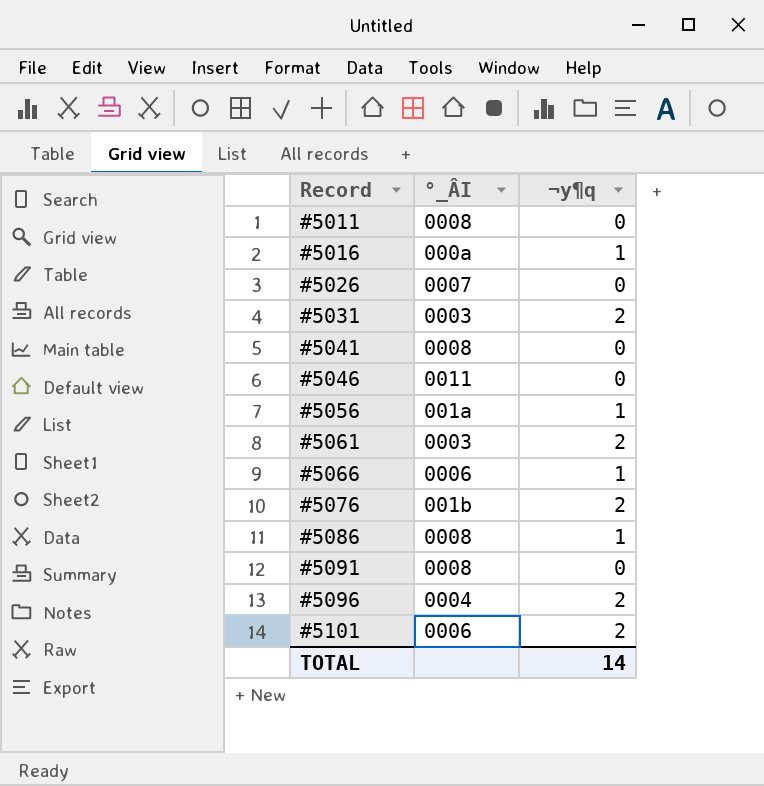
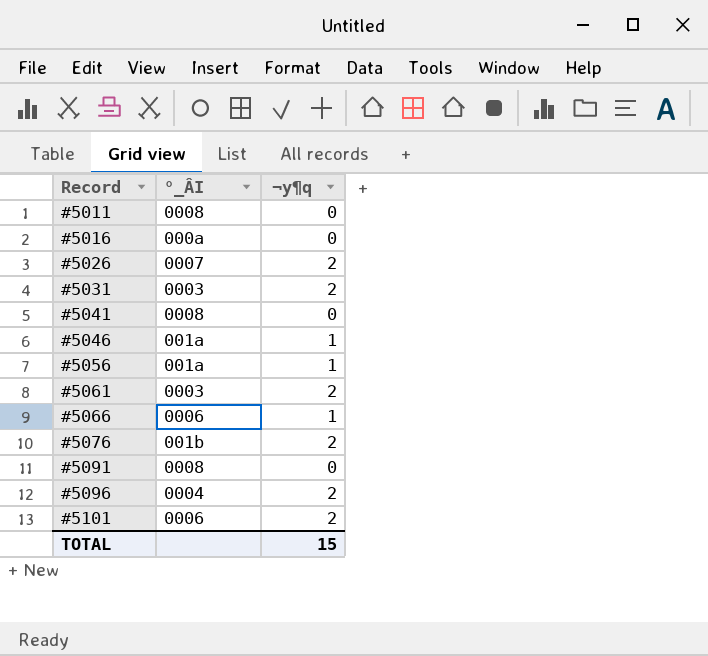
row #5086: 0008 | 1 -> none
#5016 | ¬y¶q: 1 -> 0
#5026 | ¬y¶q: 0 -> 2
#5046 | °_ÂI: 0011 -> 001a
#5046 | ¬y¶q: 0 -> 1
TOTAL | ¬y¶q: 14 -> 15

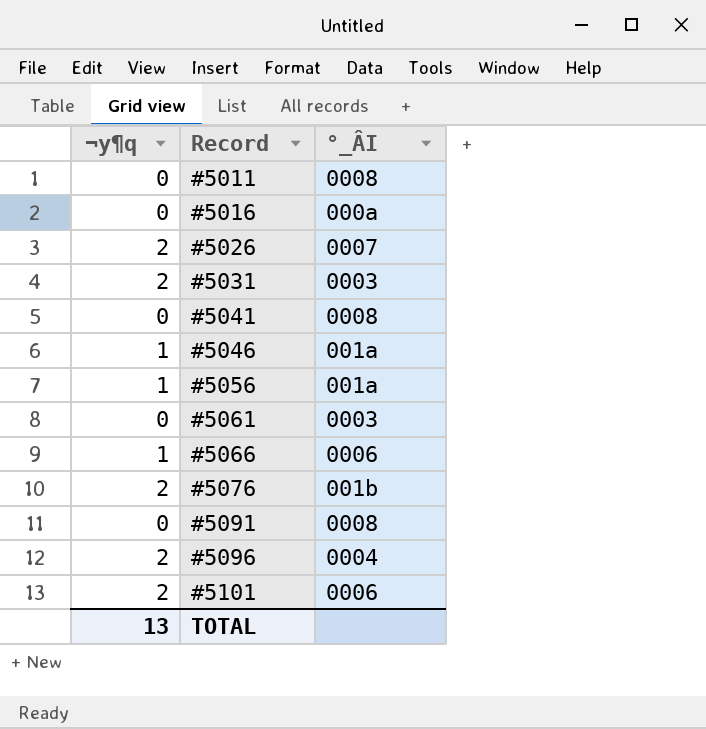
column ¬y¶q | position: 3 -> 1
#5061 | ¬y¶q: 2 -> 0
TOTAL | ¬y¶q: 15 -> 13

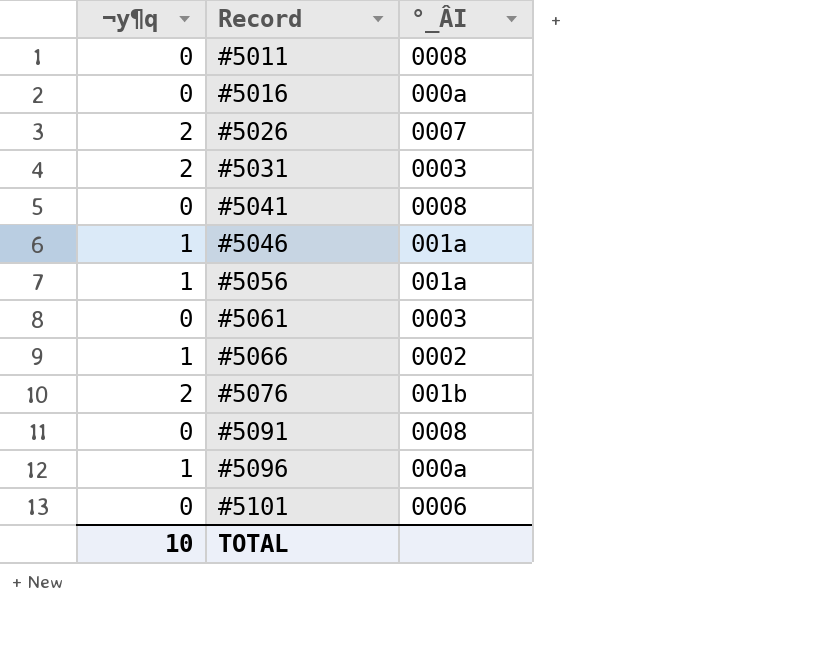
#5066 | °_ÂI: 0006 -> 0002
#5096 | ¬y¶q: 2 -> 1
#5096 | °_ÂI: 0004 -> 000a
#5101 | ¬y¶q: 2 -> 0
TOTAL | ¬y¶q: 13 -> 10

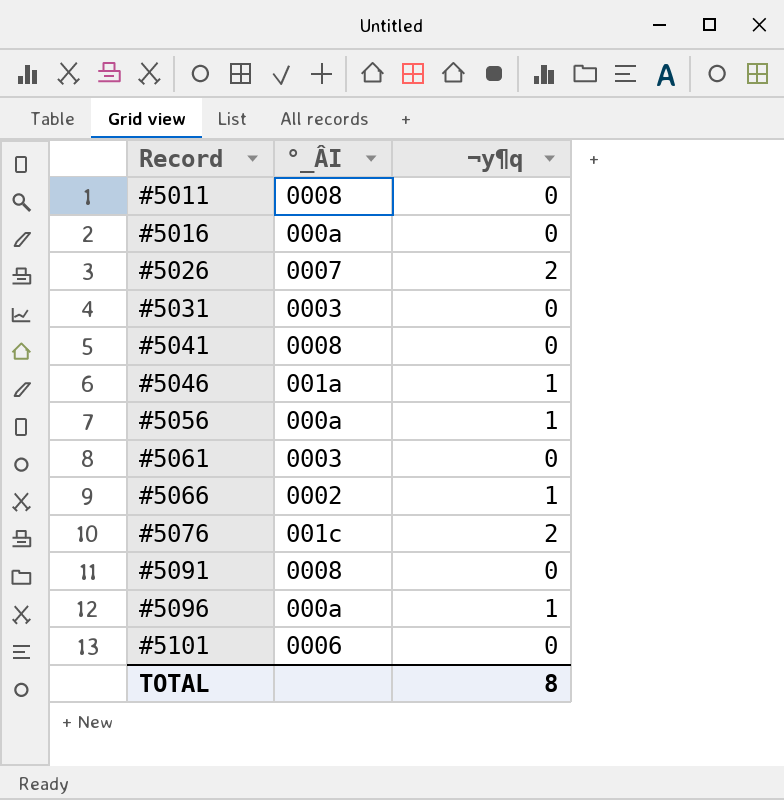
column ¬y¶q | position: 1 -> 3
#5031 | ¬y¶q: 2 -> 0
#5056 | °_ÂI: 001a -> 000a
#5076 | °_ÂI: 001b -> 001c
TOTAL | ¬y¶q: 10 -> 8

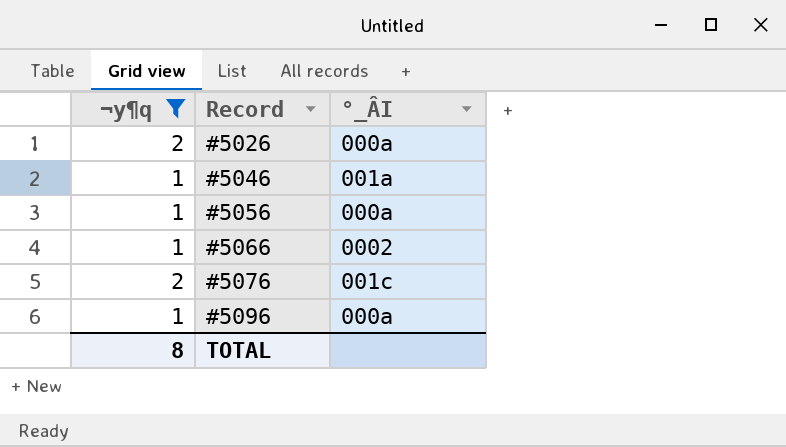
filter: none -> ¬y¶q != 0
column ¬y¶q | position: 3 -> 1
#5026 | °_ÂI: 0007 -> 000a

